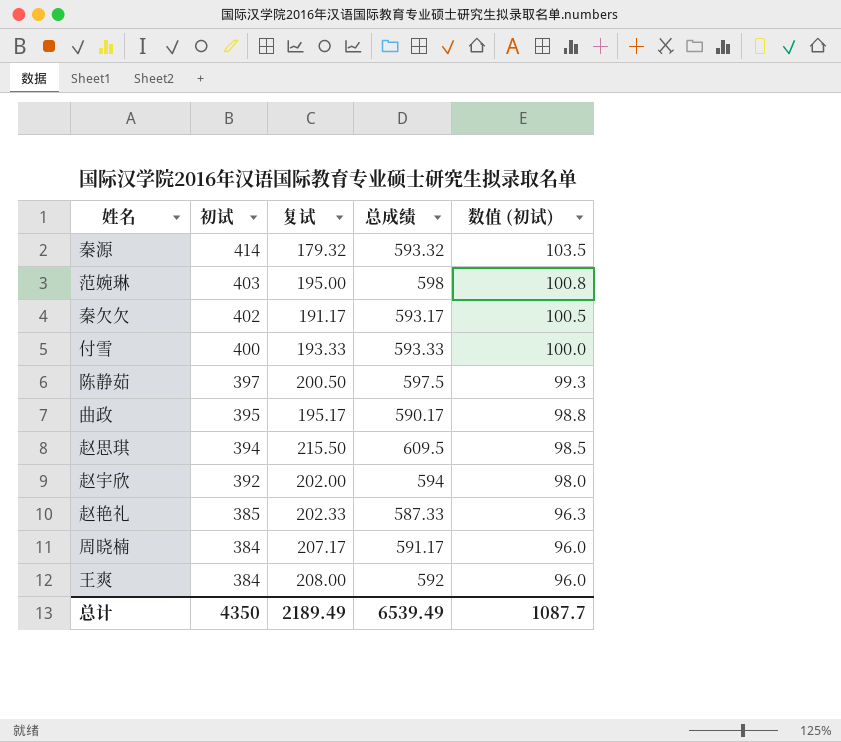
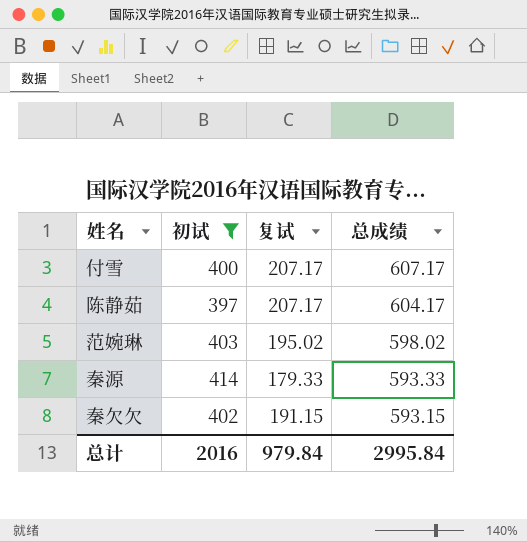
filter: none -> 初试 >= 397
row order: 初试 descending -> 总成绩 descending
column 数值 (初试) | formula: [初试] * 0.25 -> none
付雪 | 复试: 193.33 -> 207.17
付雪 | 总成绩: 593.33 -> 607.17
陈静茹 | 复试: 200.50 -> 207.17
陈静茹 | 总成绩: 597.5 -> 604.17
范婉琳 | 复试: 195.00 -> 195.02
范婉琳 | 总成绩: 598 -> 598.02
秦源 | 复试: 179.32 -> 179.33
秦源 | 总成绩: 593.32 -> 593.33
秦欠欠 | 复试: 191.17 -> 191.15
秦欠欠 | 总成绩: 593.17 -> 593.15
总计 | 初试: 4350 -> 2016
总计 | 复试: 2189.49 -> 979.84
总计 | 总成绩: 6539.49 -> 2995.84

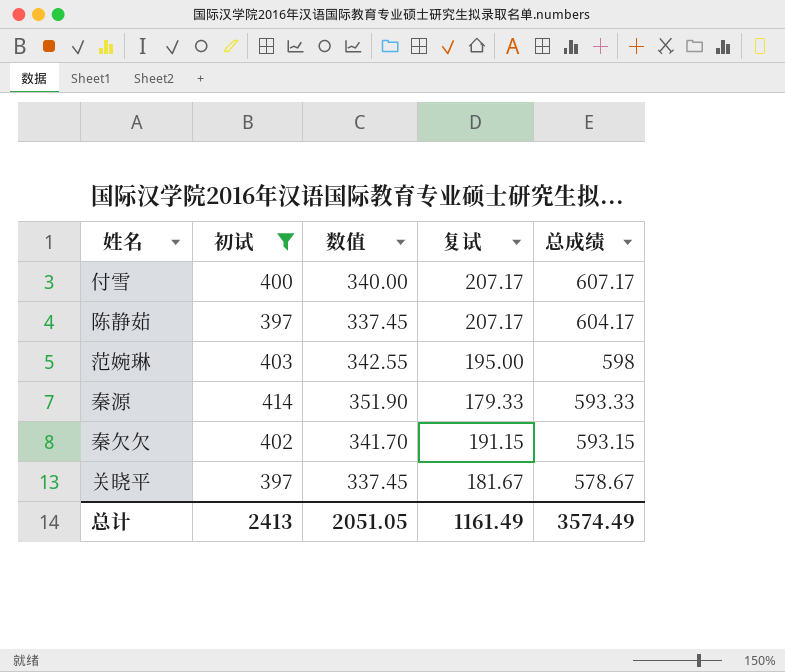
column 数值 | formula: none -> [初试] * 0.85
范婉琳 | 复试: 195.02 -> 195.00
范婉琳 | 总成绩: 598.02 -> 598
row 关晓平: none -> 397 | 337.45 | 181.67 | 578.67
总计 | 初试: 2016 -> 2413
总计 | 复试: 979.84 -> 1161.49
总计 | 总成绩: 2995.84 -> 3574.49

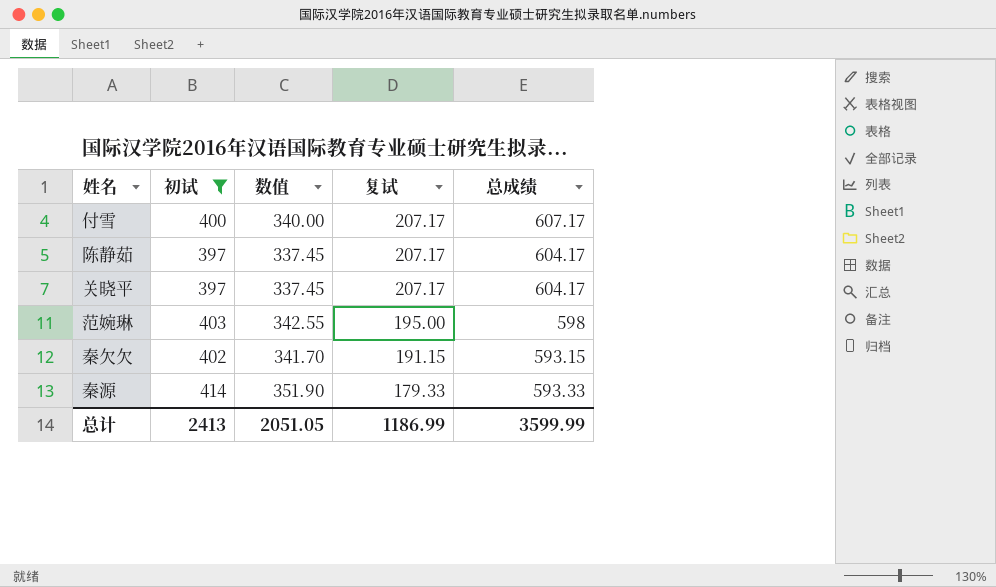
row order: 总成绩 descending -> 复试 descending
关晓平 | 复试: 181.67 -> 207.17
关晓平 | 总成绩: 578.67 -> 604.17
总计 | 复试: 1161.49 -> 1186.99
总计 | 总成绩: 3574.49 -> 3599.99

